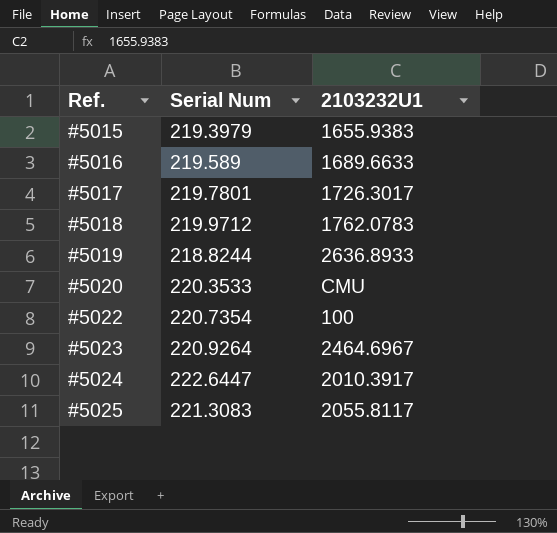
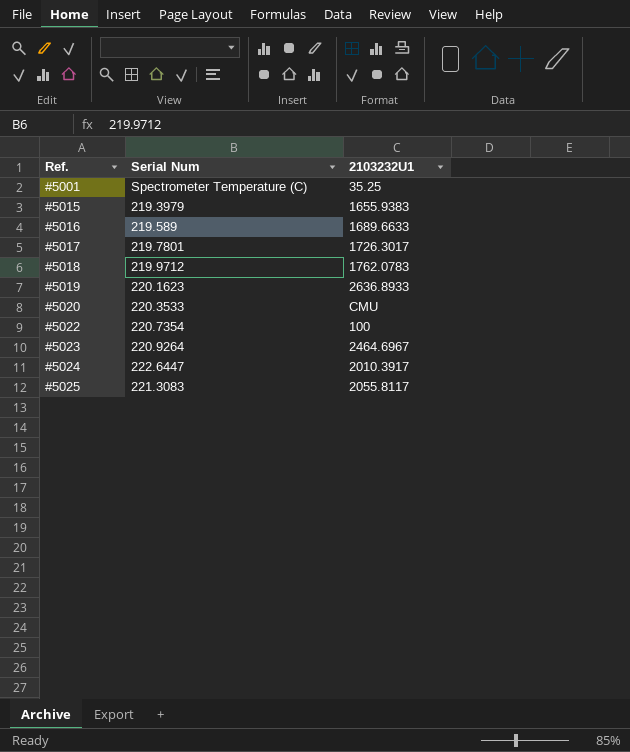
row #5001: none -> Spectrometer Temperature (C) | 35.25
#5019 | Serial Num: 218.8244 -> 220.1623

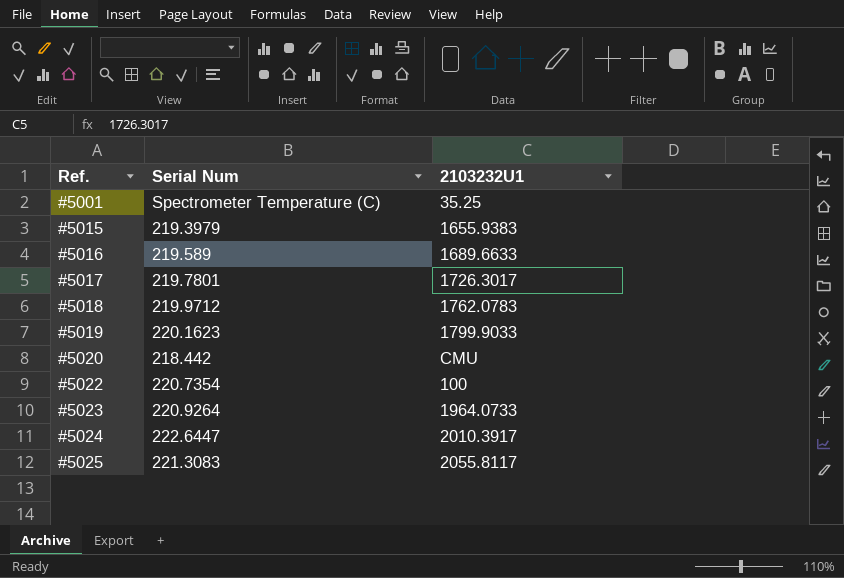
#5019 | 2103232U1: 2636.8933 -> 1799.9033
#5020 | Serial Num: 220.3533 -> 218.442
#5023 | 2103232U1: 2464.6967 -> 1964.0733

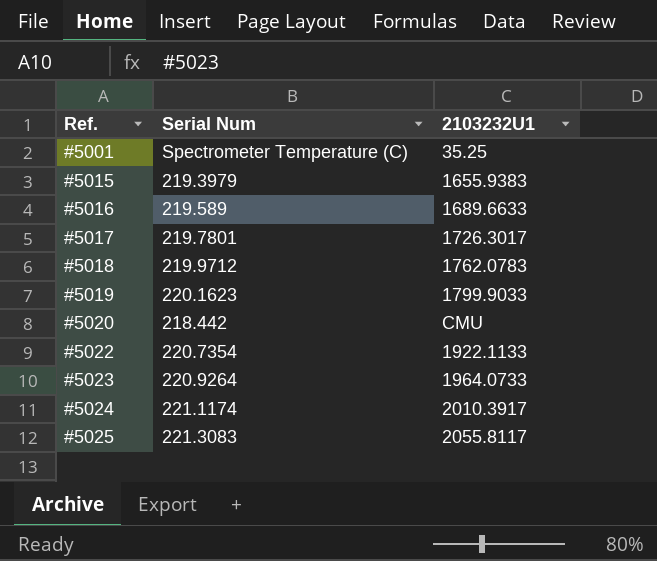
#5022 | 2103232U1: 100 -> 1922.1133
#5024 | Serial Num: 222.6447 -> 221.1174

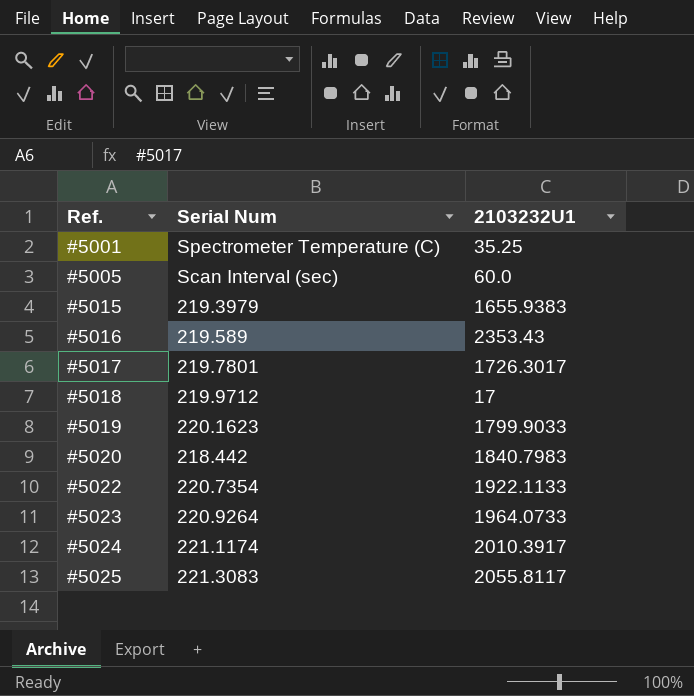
row #5005: none -> Scan Interval (sec) | 60.0
#5016 | 2103232U1: 1689.6633 -> 2353.43
#5018 | 2103232U1: 1762.0783 -> 17
#5020 | 2103232U1: CMU -> 1840.7983

